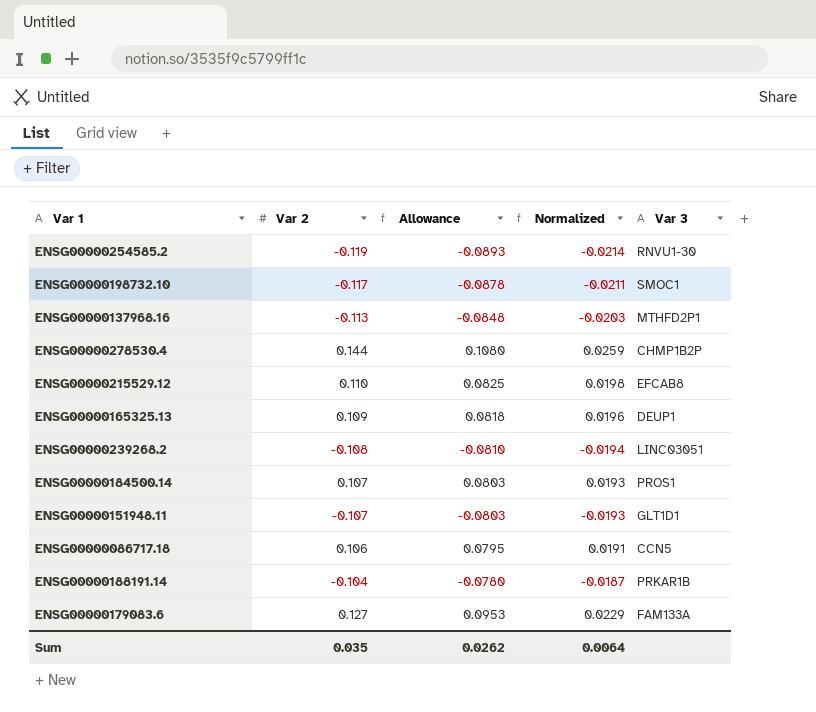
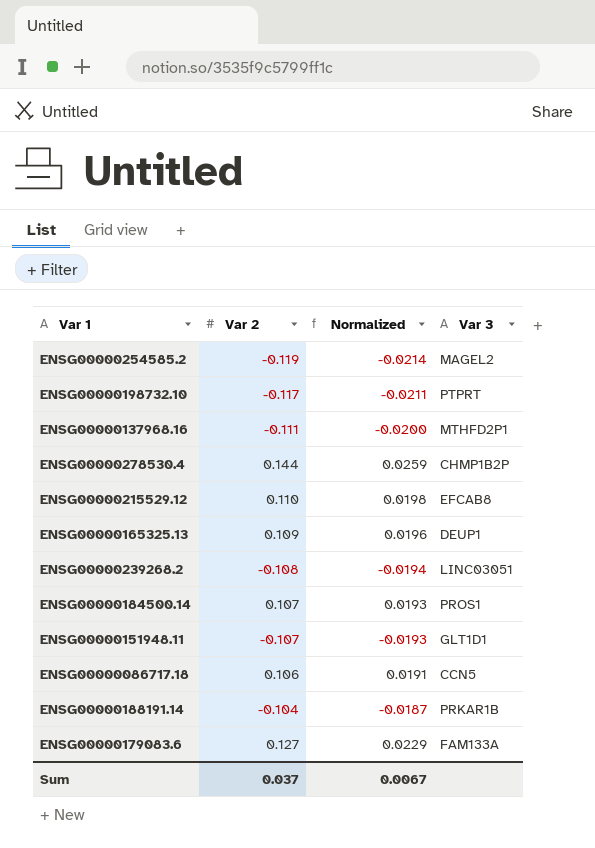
column Allowance | formula: [Var 2] * 0.75 -> none
ENSG00000254585.2 | Var 3: RNVU1-30 -> MAGEL2
ENSG00000198732.10 | Var 3: SMOC1 -> PTPRT
ENSG00000137968.16 | Var 2: -0.113 -> -0.111
ENSG00000137968.16 | Normalized: -0.0203 -> -0.0200
Sum | Var 2: 0.035 -> 0.037
Sum | Normalized: 0.0064 -> 0.0067

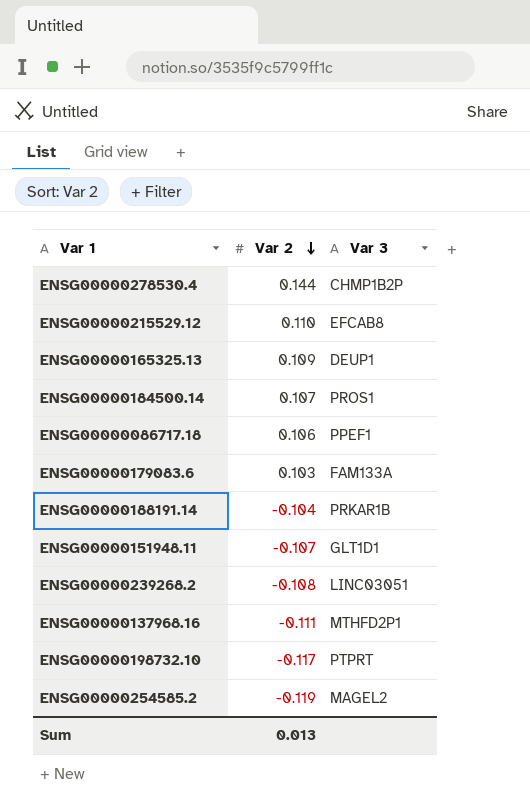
row order: none -> Var 2 descending
column Normalized | formula: [Var 2] * 0.18 -> none
ENSG00000086717.18 | Var 3: CCN5 -> PPEF1
ENSG00000179083.6 | Var 2: 0.127 -> 0.103
Sum | Var 2: 0.037 -> 0.013

